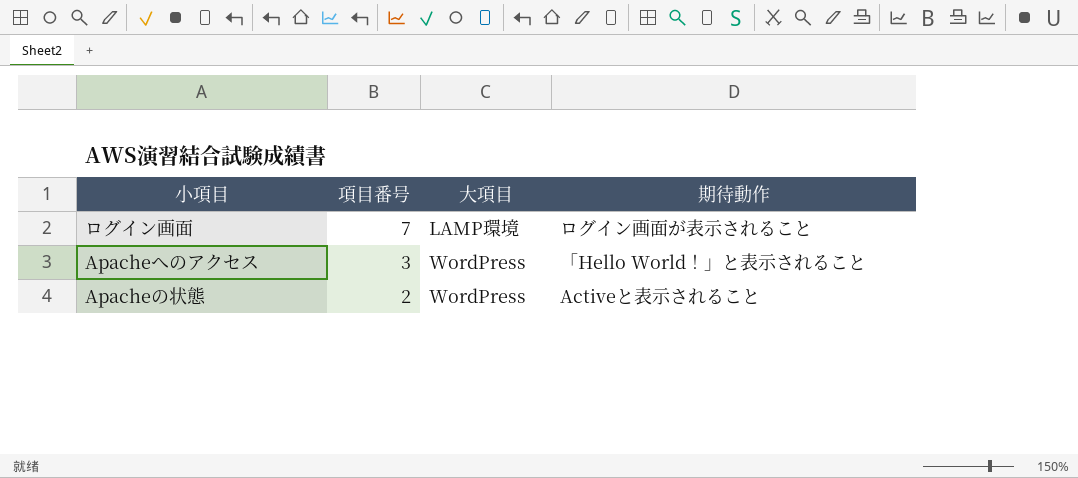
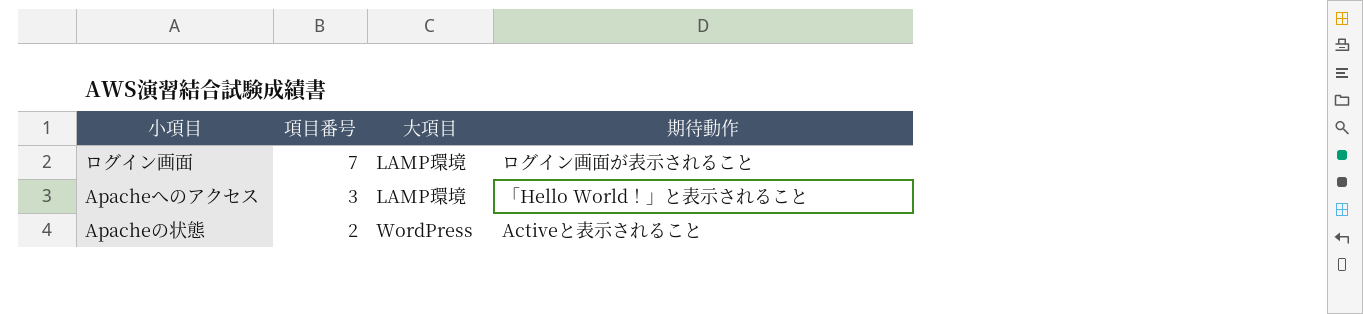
Apacheへのアクセス | 大項目: WordPress -> LAMP環境

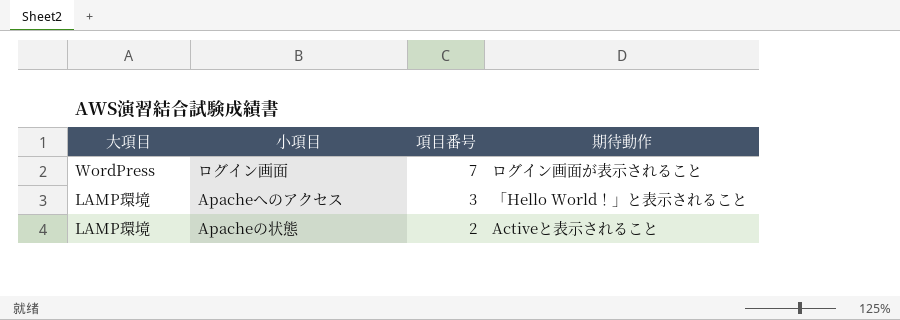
column 大項目 | position: 3 -> 1
ログイン画面 | 大項目: LAMP環境 -> WordPress
Apacheの状態 | 大項目: WordPress -> LAMP環境

